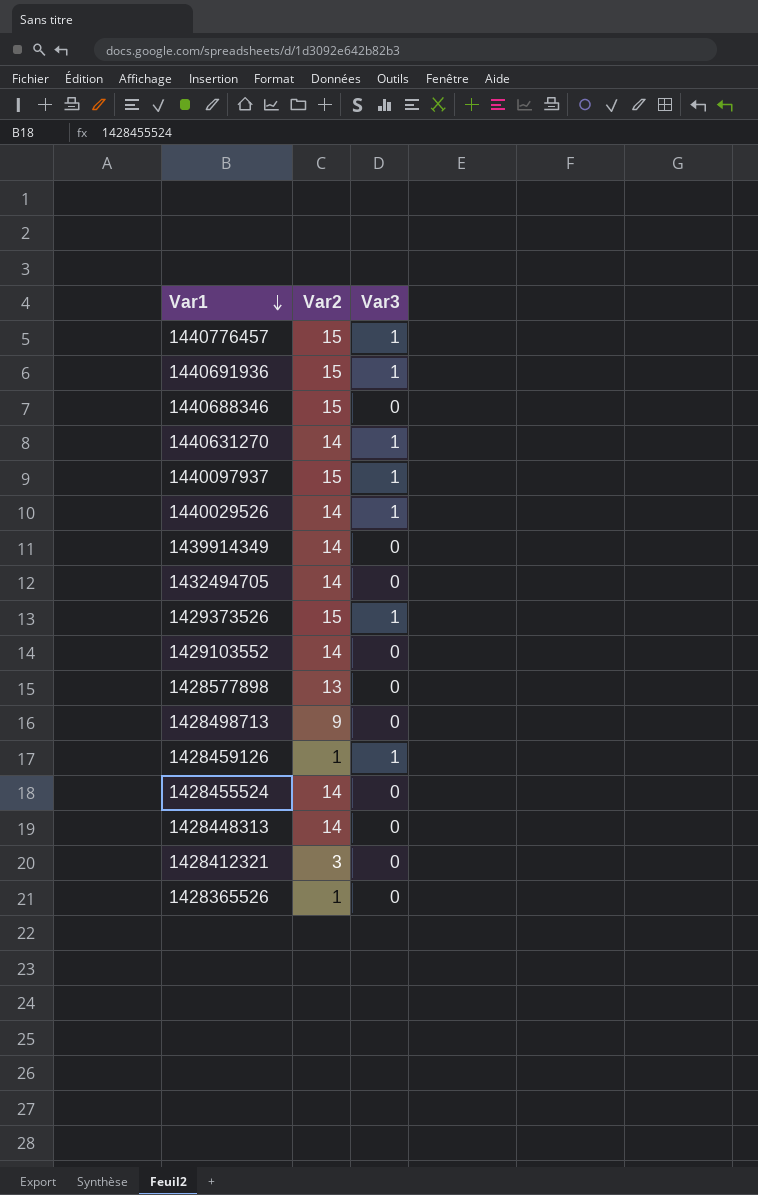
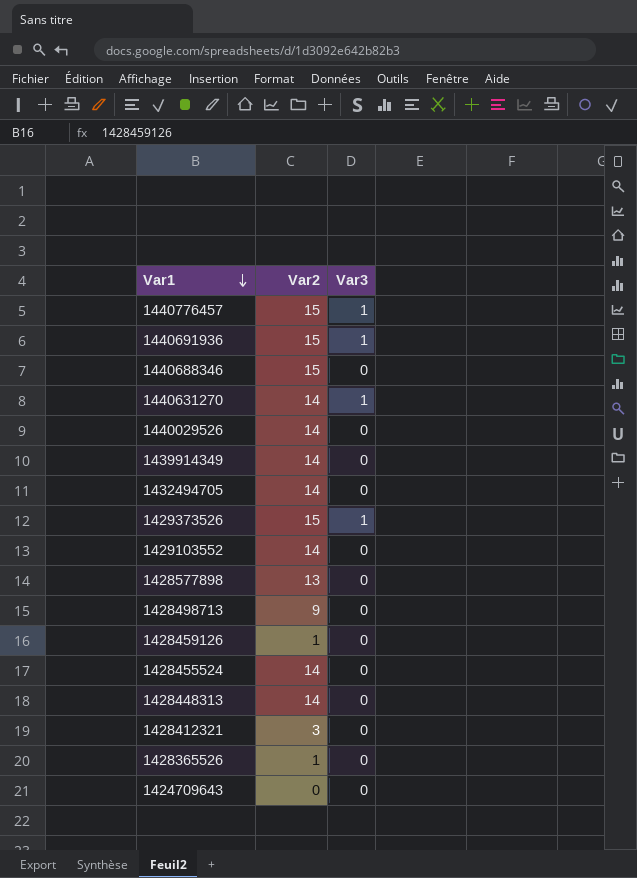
row 1440097937: 15 | 1 -> none
1440029526 | Var3: 1 -> 0
1428459126 | Var3: 1 -> 0
row 1424709643: none -> 0 | 0

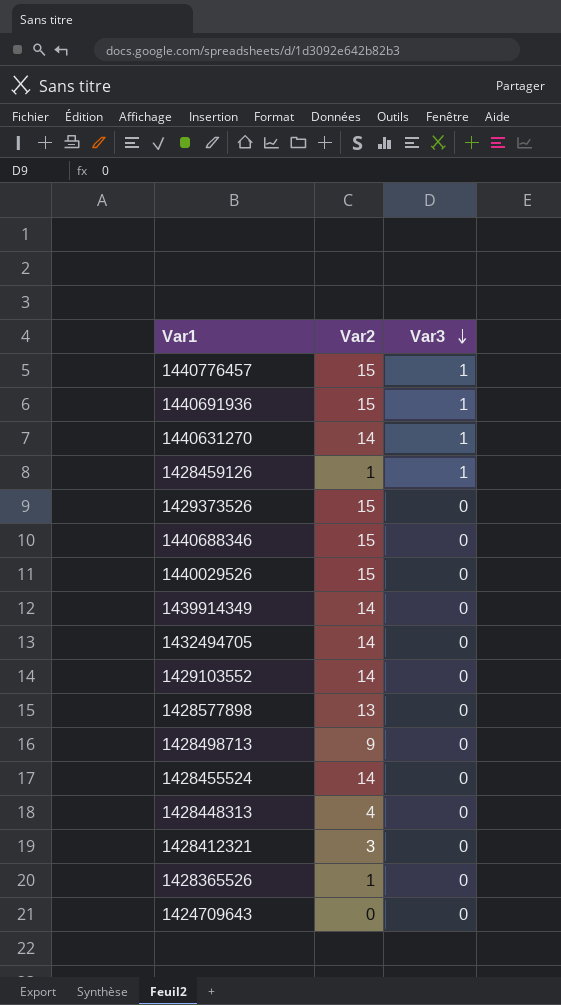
row order: Var1 descending -> Var3 descending
1428459126 | Var3: 0 -> 1
1429373526 | Var3: 1 -> 0
1440029526 | Var2: 14 -> 15
1428448313 | Var2: 14 -> 4

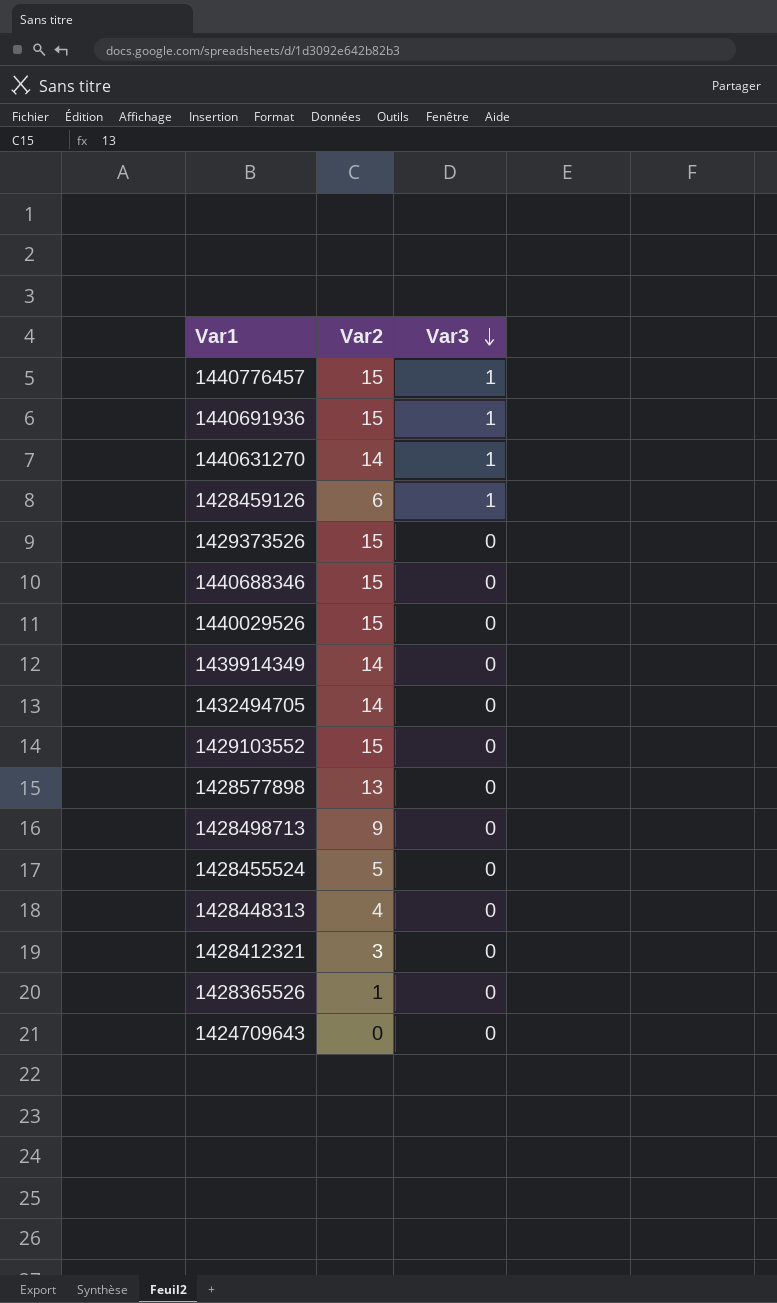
1428459126 | Var2: 1 -> 6
1429103552 | Var2: 14 -> 15
1428455524 | Var2: 14 -> 5

